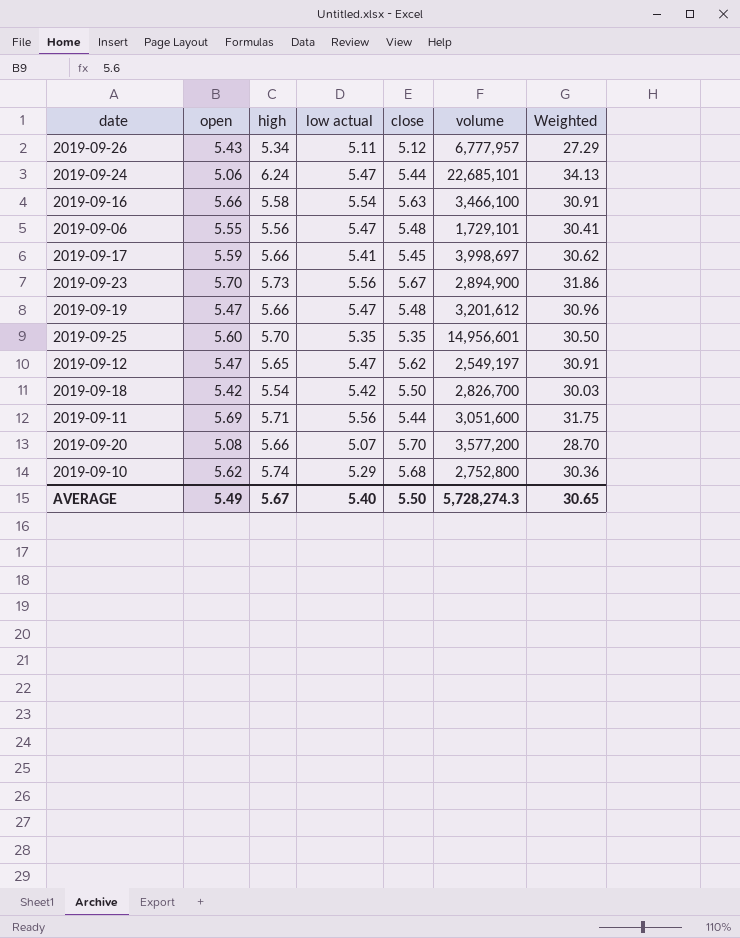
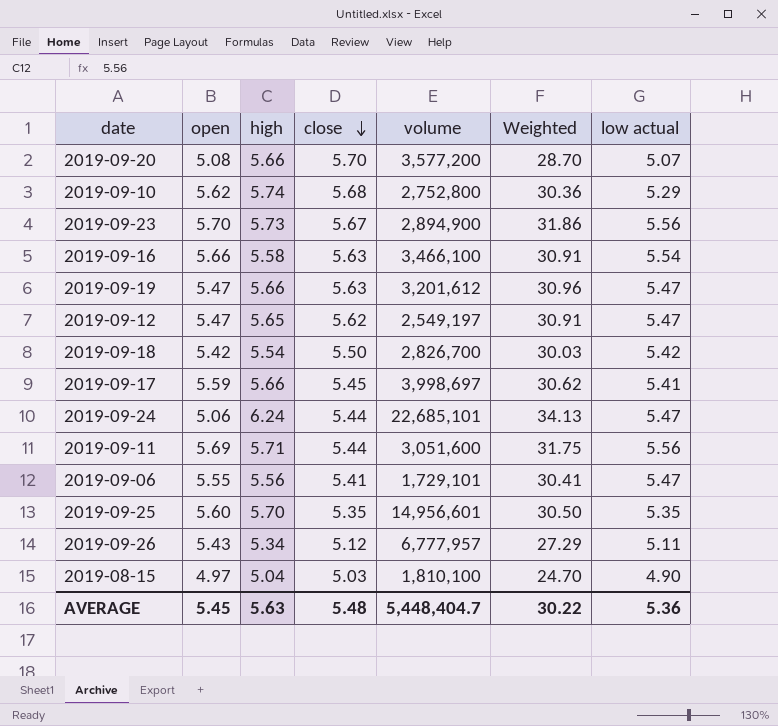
row order: none -> close descending
column low actual | position: 4 -> 7
2019-09-19 | close: 5.48 -> 5.63
2019-09-06 | close: 5.48 -> 5.41
row 2019-08-15: none -> 4.97 | 5.04 | 5.03 | 1,810,100 | 24.70 | 4.90
AVERAGE | open: 5.49 -> 5.45
AVERAGE | high: 5.67 -> 5.63
AVERAGE | close: 5.50 -> 5.48
AVERAGE | volume: 5,728,274.3 -> 5,448,404.7
AVERAGE | Weighted: 30.65 -> 30.22
AVERAGE | low actual: 5.40 -> 5.36

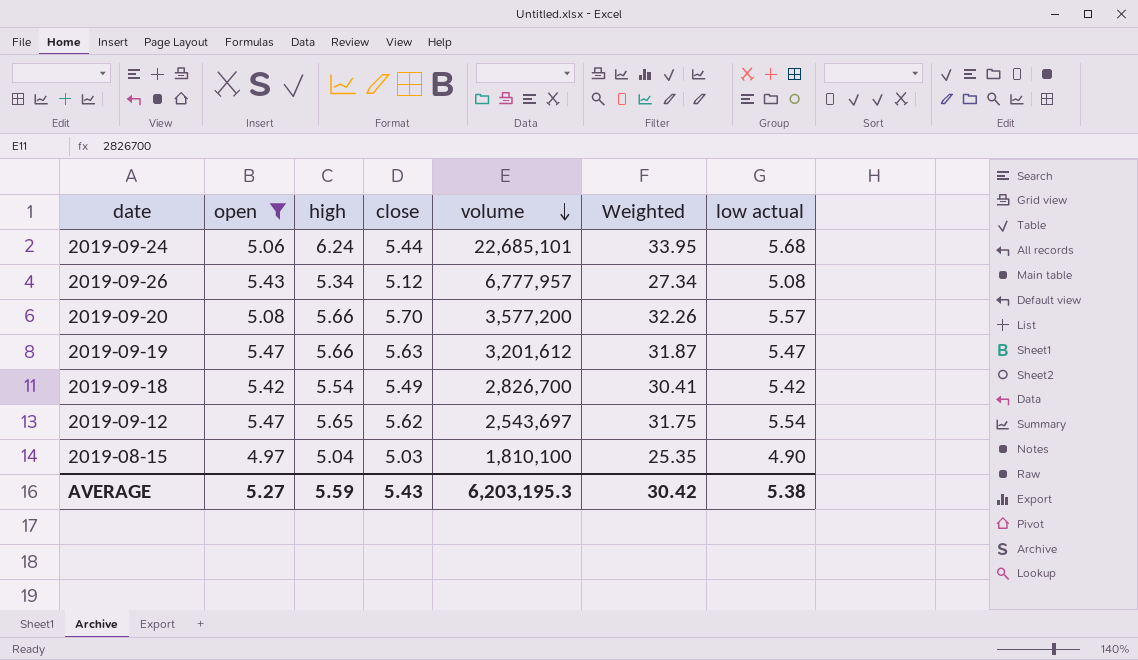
filter: none -> open <= 5.47
row order: close descending -> volume descending
column Weighted | formula: [high] * [low actual] -> [high] * [close]
2019-09-24 | low actual: 5.47 -> 5.68
2019-09-26 | low actual: 5.11 -> 5.08
2019-09-20 | low actual: 5.07 -> 5.57
2019-09-18 | close: 5.50 -> 5.49
2019-09-12 | volume: 2,549,197 -> 2,543,697
2019-09-12 | low actual: 5.47 -> 5.54
AVERAGE | open: 5.45 -> 5.27
AVERAGE | high: 5.63 -> 5.59
AVERAGE | close: 5.48 -> 5.43
AVERAGE | volume: 5,448,404.7 -> 6,203,195.3
AVERAGE | Weighted: 30.22 -> 30.42
AVERAGE | low actual: 5.36 -> 5.38

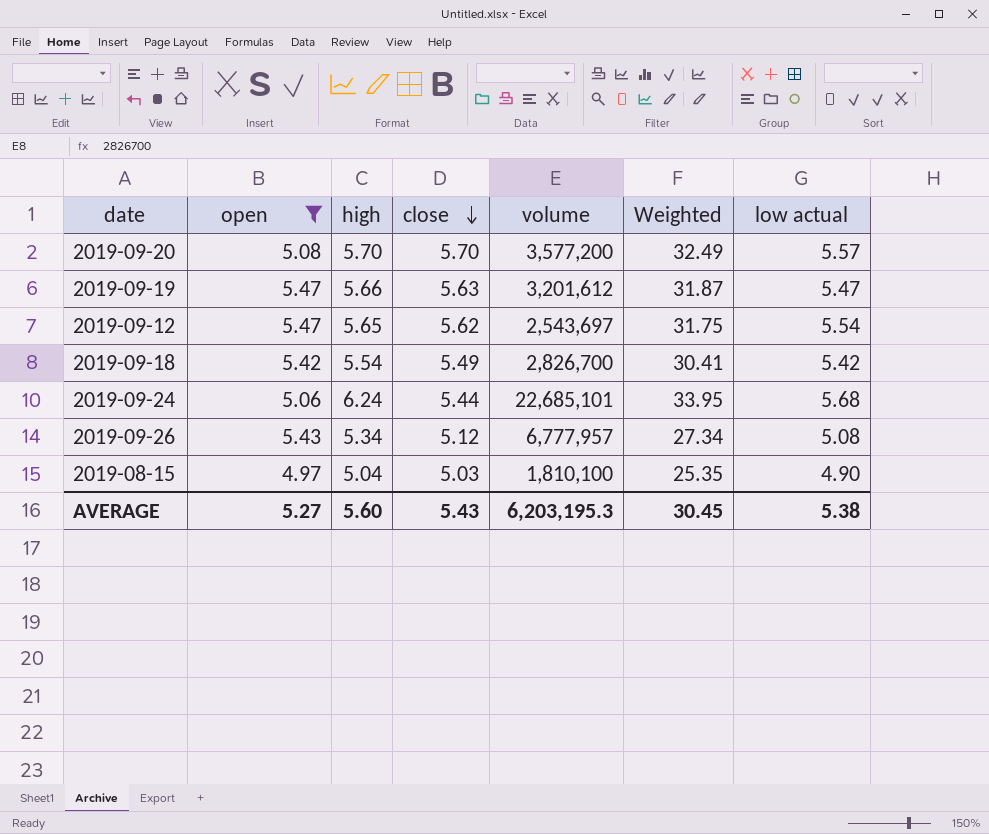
row order: volume descending -> close descending
2019-09-20 | high: 5.66 -> 5.70
2019-09-20 | Weighted: 32.26 -> 32.49
AVERAGE | high: 5.59 -> 5.60
AVERAGE | Weighted: 30.42 -> 30.45

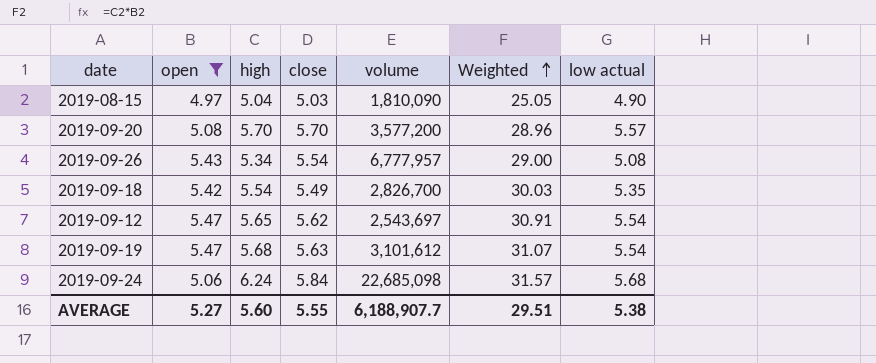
row order: close descending -> Weighted ascending
column Weighted | formula: [high] * [close] -> [open] * [high]
2019-08-15 | volume: 1,810,100 -> 1,810,090
2019-09-26 | close: 5.12 -> 5.54
2019-09-18 | low actual: 5.42 -> 5.35
2019-09-19 | high: 5.66 -> 5.68
2019-09-19 | volume: 3,201,612 -> 3,101,612
2019-09-19 | low actual: 5.47 -> 5.54
2019-09-24 | close: 5.44 -> 5.84
2019-09-24 | volume: 22,685,101 -> 22,685,098
AVERAGE | close: 5.43 -> 5.55
AVERAGE | volume: 6,203,195.3 -> 6,188,907.7
AVERAGE | Weighted: 30.45 -> 29.51

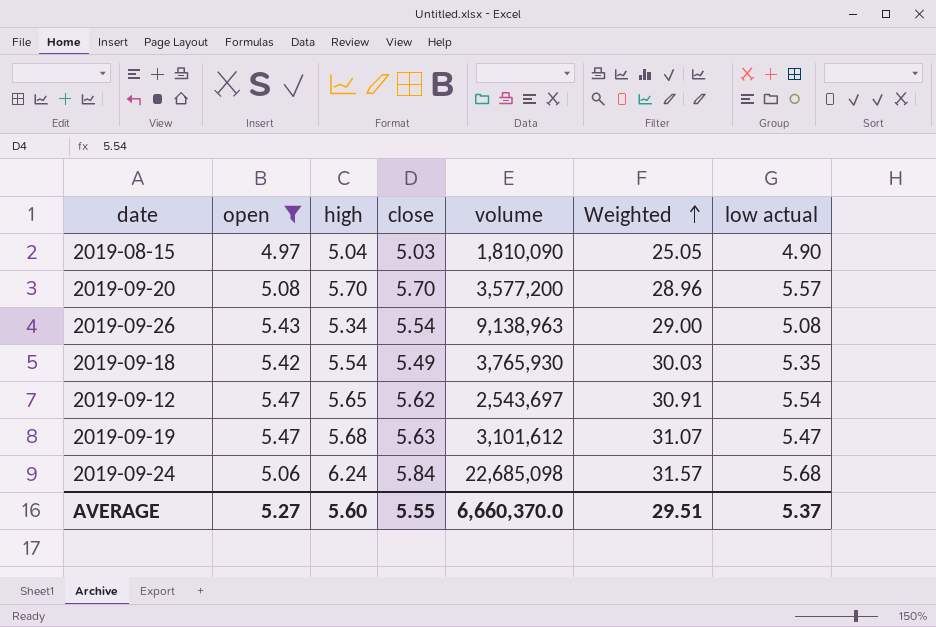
2019-09-26 | volume: 6,777,957 -> 9,138,963
2019-09-18 | volume: 2,826,700 -> 3,765,930
2019-09-19 | low actual: 5.54 -> 5.47
AVERAGE | volume: 6,188,907.7 -> 6,660,370.0
AVERAGE | low actual: 5.38 -> 5.37

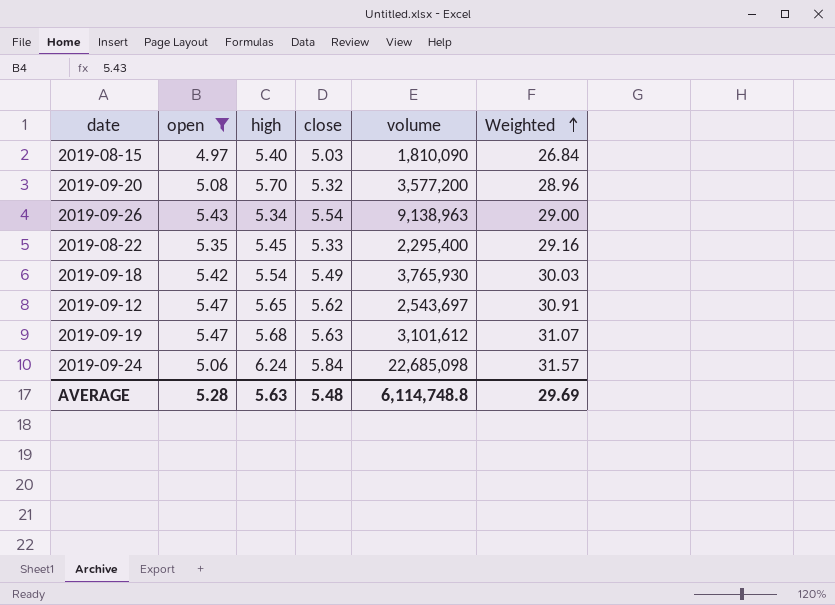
column low actual | position: 7 -> none
2019-08-15 | high: 5.04 -> 5.40
2019-08-15 | Weighted: 25.05 -> 26.84
2019-09-20 | close: 5.70 -> 5.32
row 2019-08-22: none -> 5.35 | 5.45 | 5.33 | 2,295,400 | 29.16
AVERAGE | open: 5.27 -> 5.28
AVERAGE | high: 5.60 -> 5.63
AVERAGE | close: 5.55 -> 5.48
AVERAGE | volume: 6,660,370.0 -> 6,114,748.8
AVERAGE | Weighted: 29.51 -> 29.69

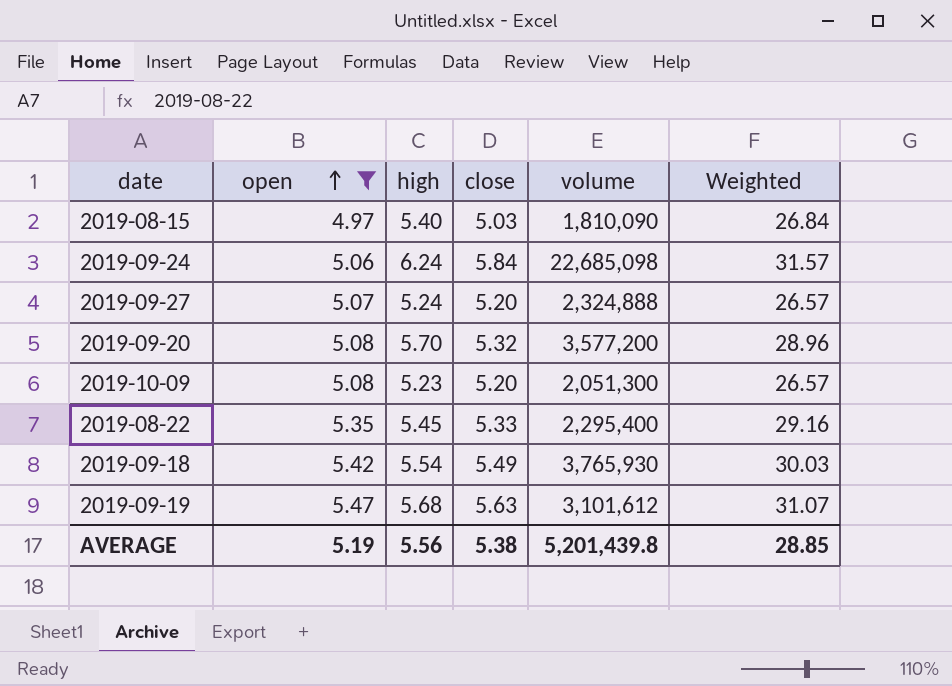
row order: Weighted ascending -> open ascending
row 2019-09-26: 5.43 | 5.34 | 5.54 | 9,138,963 | 29.00 -> none
row 2019-09-12: 5.47 | 5.65 | 5.62 | 2,543,697 | 30.91 -> none
row 2019-09-27: none -> 5.07 | 5.24 | 5.20 | 2,324,888 | 26.57
row 2019-10-09: none -> 5.08 | 5.23 | 5.20 | 2,051,300 | 26.57
AVERAGE | open: 5.28 -> 5.19
AVERAGE | high: 5.63 -> 5.56
AVERAGE | close: 5.48 -> 5.38
AVERAGE | volume: 6,114,748.8 -> 5,201,439.8
AVERAGE | Weighted: 29.69 -> 28.85

